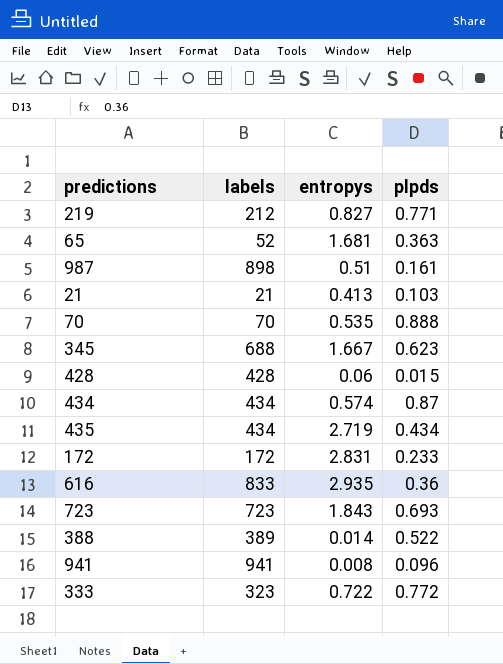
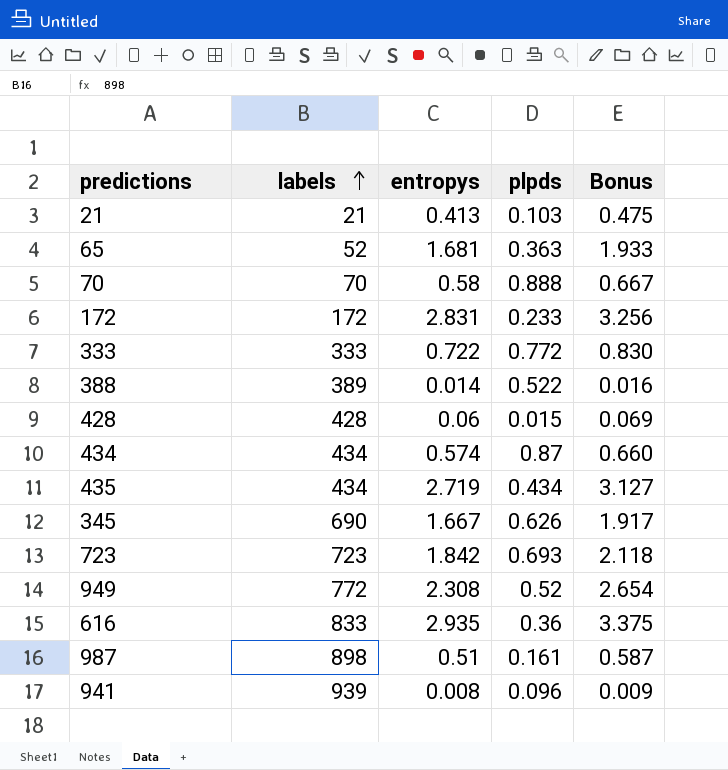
row order: none -> labels ascending
column Bonus | formula: none -> [entropys] * 1.15
row 219: 212 | 0.827 | 0.771 -> none
70 | entropys: 0.535 -> 0.58
333 | labels: 323 -> 333
345 | labels: 688 -> 690
345 | plpds: 0.623 -> 0.626
723 | entropys: 1.843 -> 1.842
row 949: none -> 772 | 2.308 | 0.52 | 2.654
941 | labels: 941 -> 939

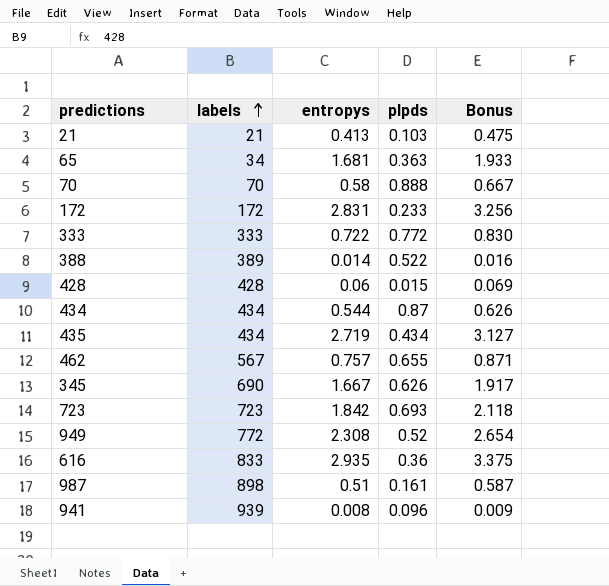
65 | labels: 52 -> 34
434 | entropys: 0.574 -> 0.544
434 | Bonus: 0.660 -> 0.626
row 462: none -> 567 | 0.757 | 0.655 | 0.871

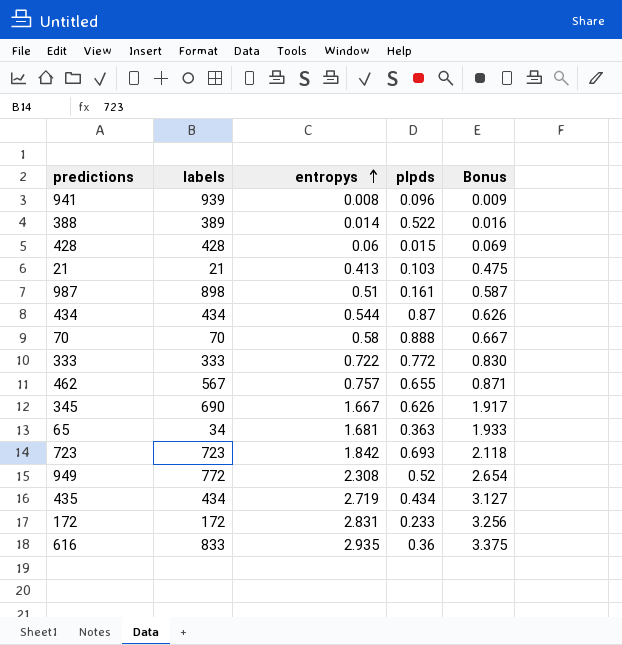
row order: labels ascending -> entropys ascending

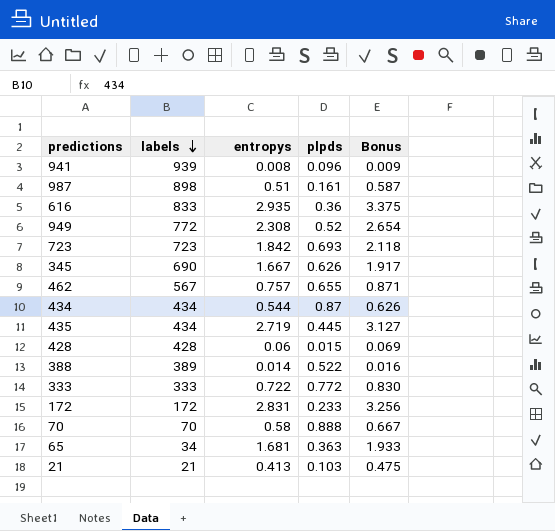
row order: entropys ascending -> labels descending
435 | plpds: 0.434 -> 0.445

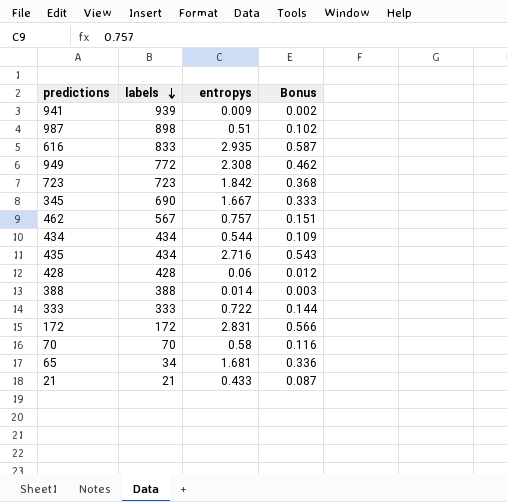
column plpds | position: 4 -> none
column Bonus | formula: [entropys] * 1.15 -> [entropys] * 0.2
941 | entropys: 0.008 -> 0.009
435 | entropys: 2.719 -> 2.716
388 | labels: 389 -> 388
21 | entropys: 0.413 -> 0.433

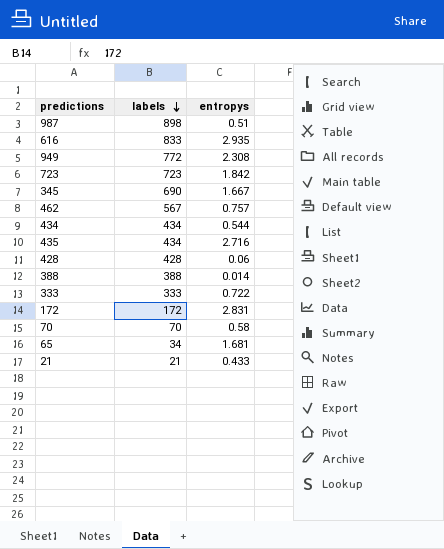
column Bonus | formula: [entropys] * 0.2 -> none
row 941: 939 | 0.009 | 0.002 -> none

